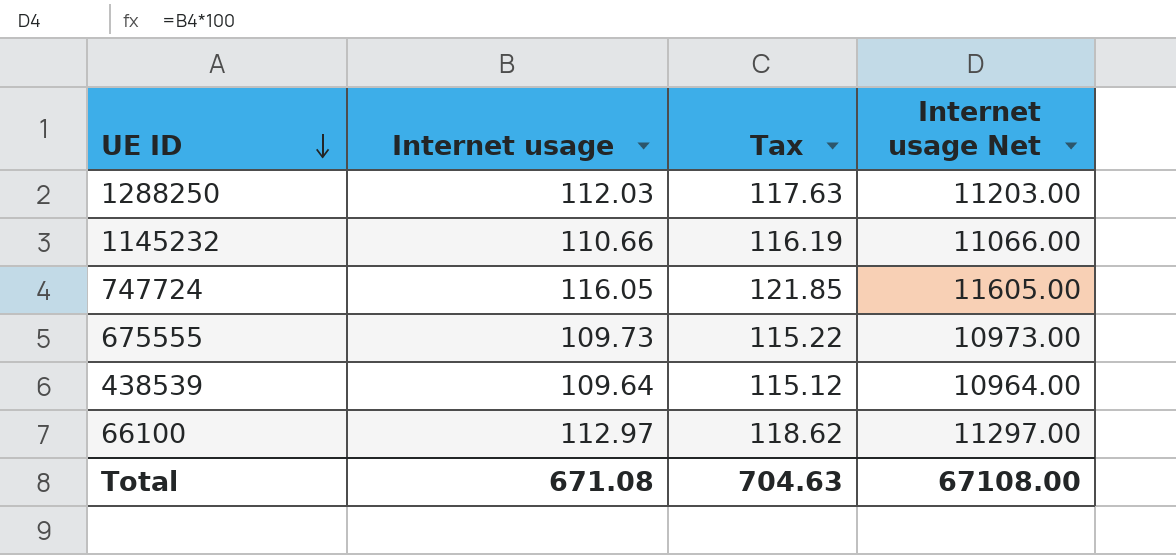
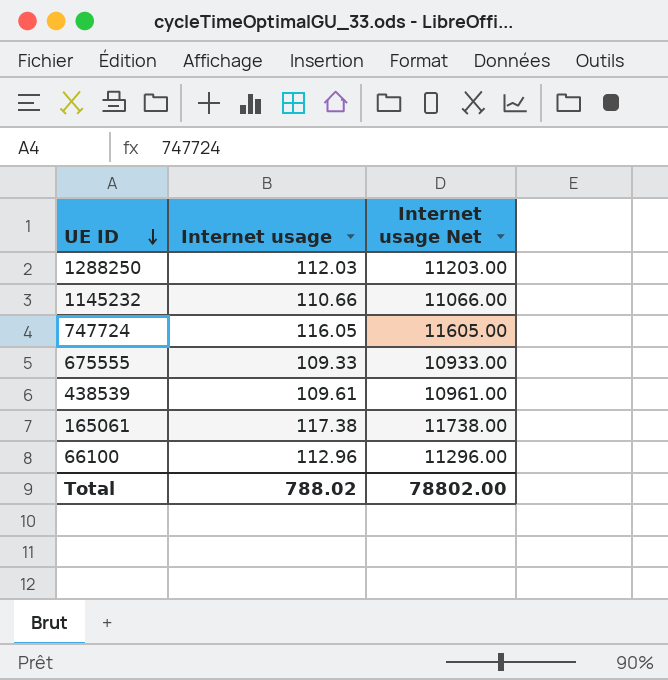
column Tax | formula: [Internet usage] * 1.05 -> none
675555 | Internet usage: 109.73 -> 109.33
675555 | Internet usage Net: 10973.00 -> 10933.00
438539 | Internet usage: 109.64 -> 109.61
438539 | Internet usage Net: 10964.00 -> 10961.00
row 165061: none -> 117.38 | 11738.00
66100 | Internet usage: 112.97 -> 112.96
66100 | Internet usage Net: 11297.00 -> 11296.00
Total | Internet usage: 671.08 -> 788.02
Total | Internet usage Net: 67108.00 -> 78802.00

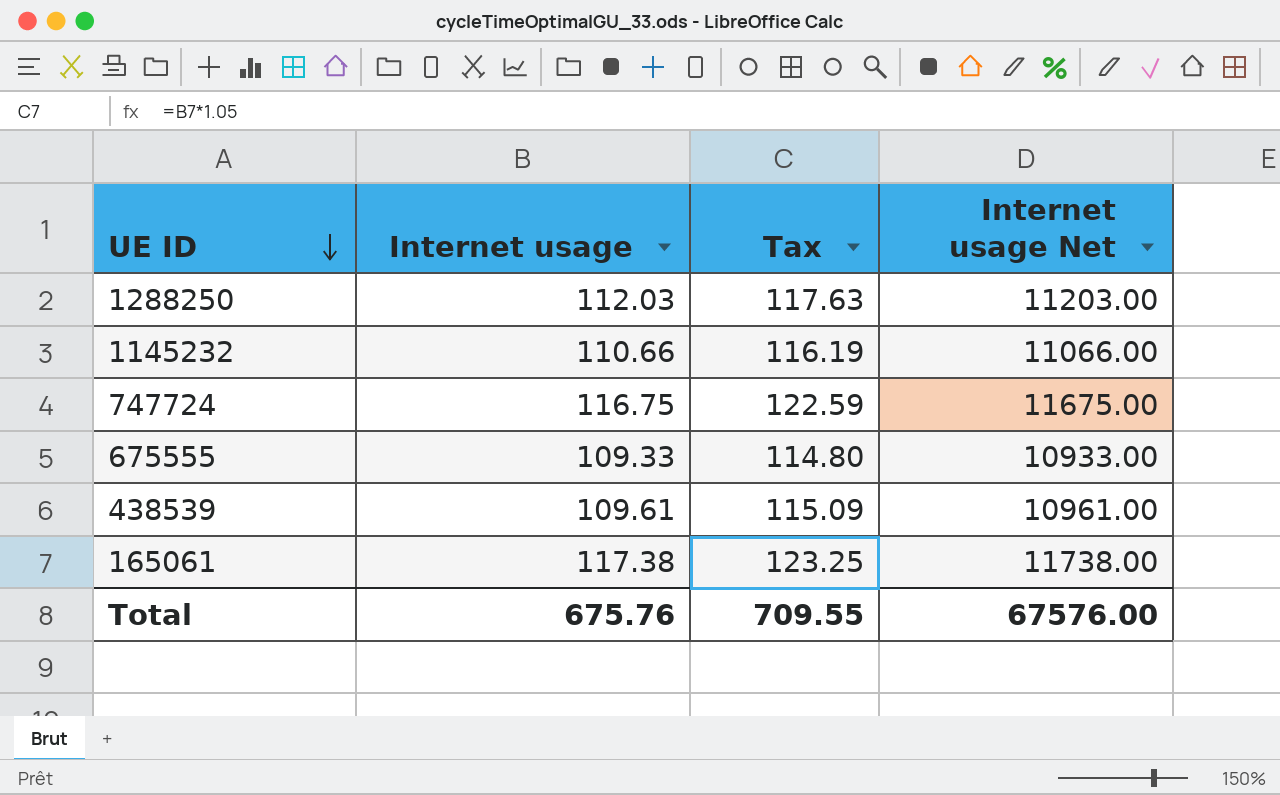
column Tax | formula: none -> [Internet usage] * 1.05
row 66100: 112.96 | 11296.00 -> none
747724 | Internet usage: 116.05 -> 116.75
747724 | Internet usage Net: 11605.00 -> 11675.00
Total | Internet usage: 788.02 -> 675.76
Total | Internet usage Net: 78802.00 -> 67576.00

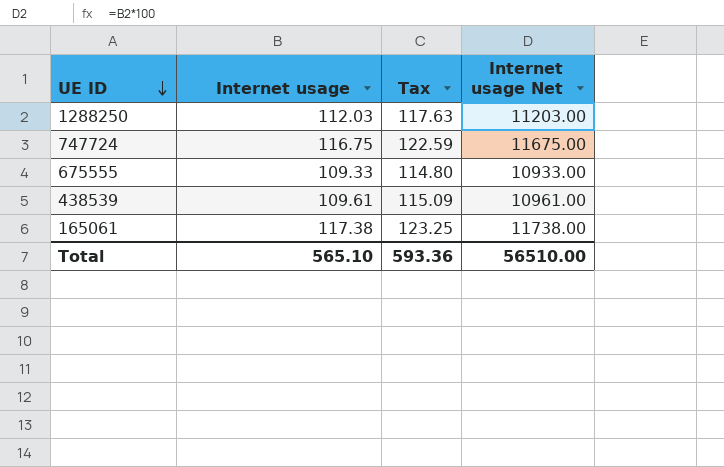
row 1145232: 110.66 | 116.19 | 11066.00 -> none
Total | Internet usage: 675.76 -> 565.10
Total | Tax: 709.55 -> 593.36
Total | Internet usage Net: 67576.00 -> 56510.00

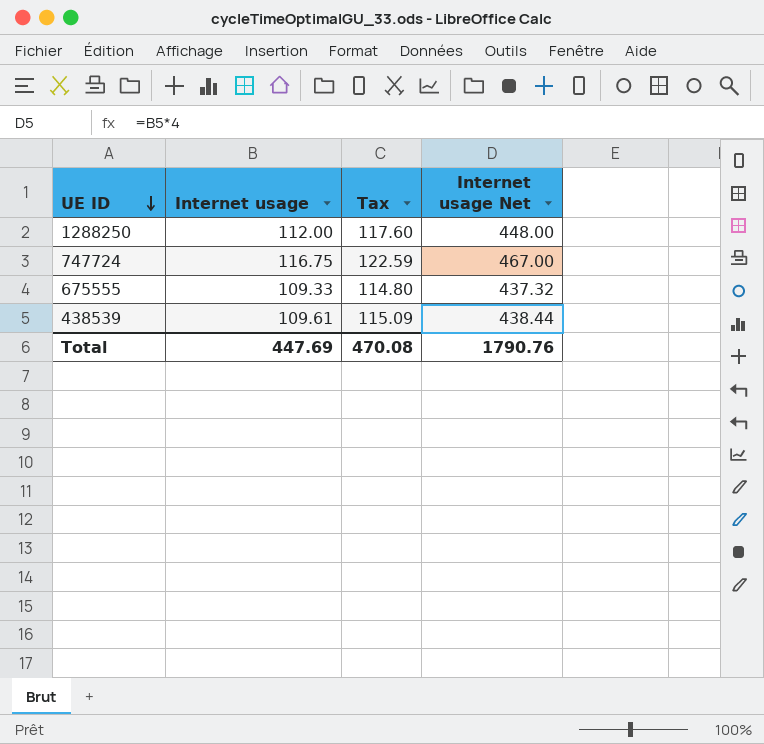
column Internet usage Net | formula: [Internet usage] * 100 -> [Internet usage] * 4
row 165061: 117.38 | 123.25 | 11738.00 -> none
1288250 | Internet usage: 112.03 -> 112.00
1288250 | Tax: 117.63 -> 117.60
Total | Internet usage: 565.10 -> 447.69
Total | Tax: 593.36 -> 470.08
Total | Internet usage Net: 56510.00 -> 1790.76

